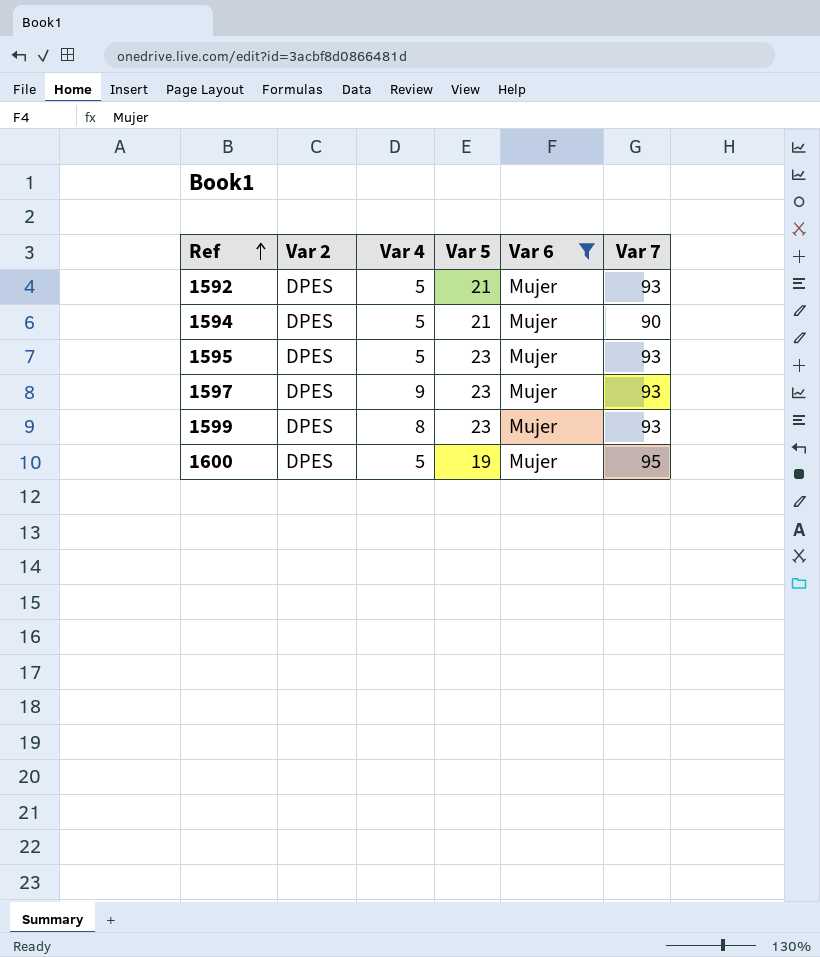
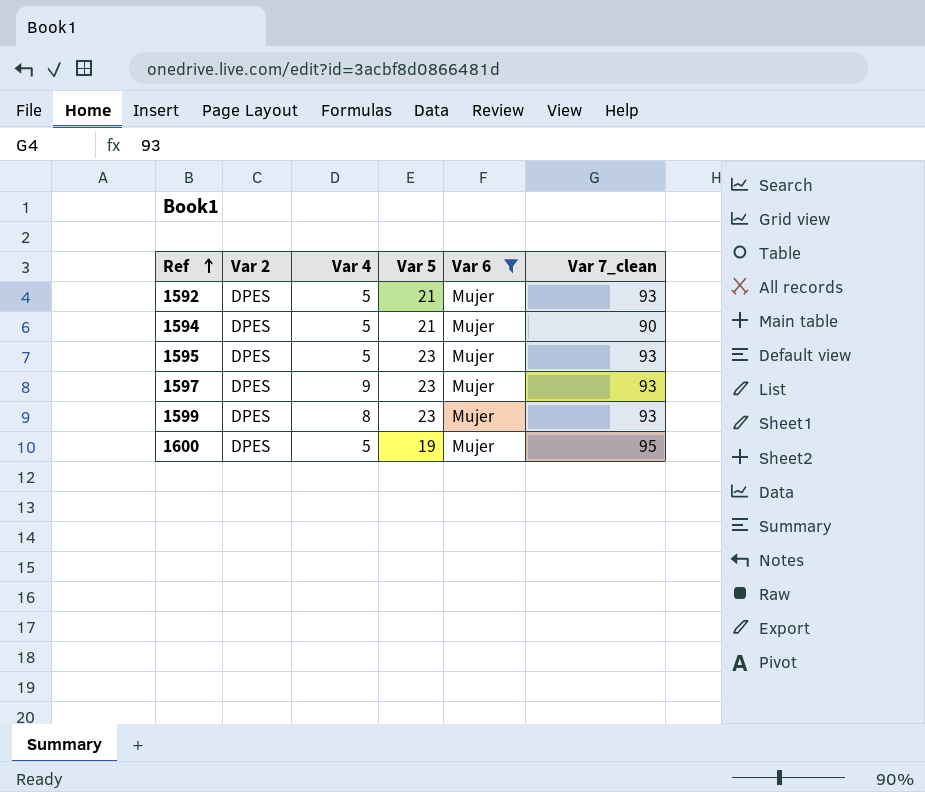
column name: Var 7 -> Var 7_clean

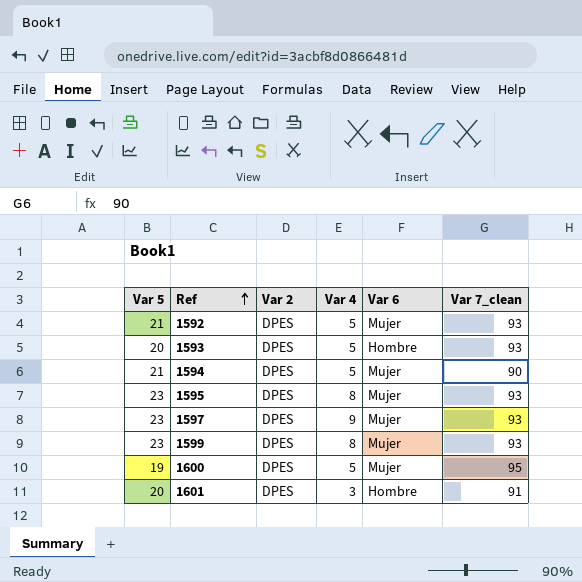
filter: Var 6 = Mujer -> none
column Var 5 | position: 4 -> 1
1595 | Var 4: 5 -> 8

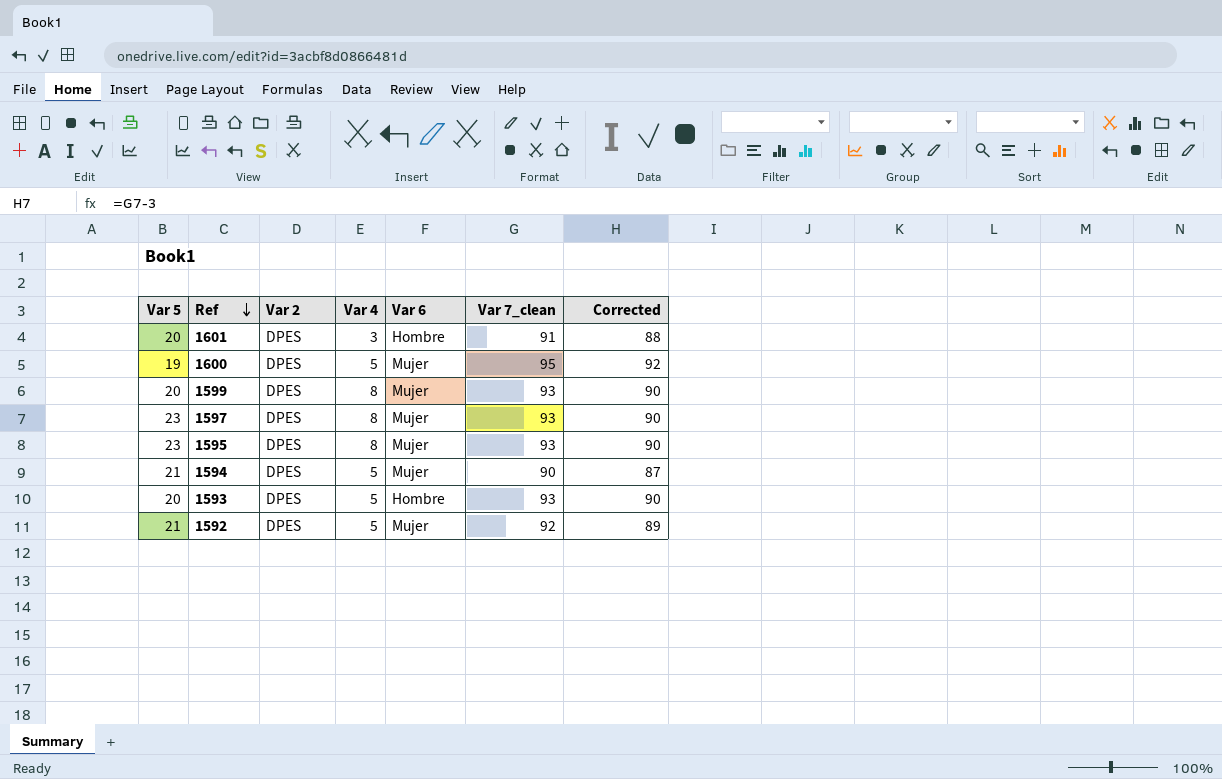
row order: Ref ascending -> Ref descending
column Corrected | formula: none -> [Var 7_clean] - 3
1599 | Var 5: 23 -> 20
1597 | Var 4: 9 -> 8
1592 | Var 7_clean: 93 -> 92

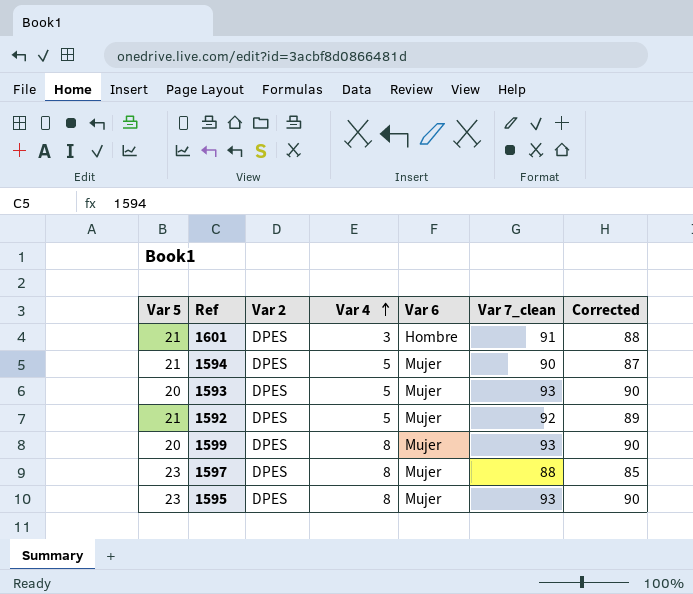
row order: Ref descending -> Var 4 ascending
row 1600: 19 | DPES | 5 | Mujer | 95 | 92 -> none
1601 | Var 5: 20 -> 21
1593 | Var 6: Hombre -> Mujer
1597 | Var 7_clean: 93 -> 88
1597 | Corrected: 90 -> 85

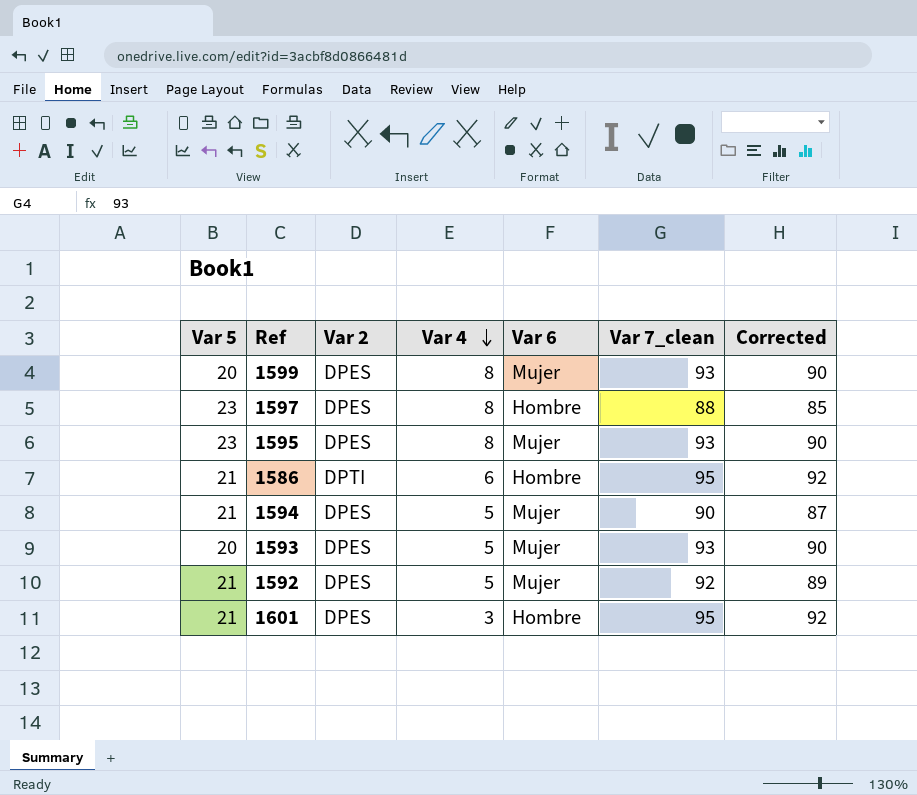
row order: Var 4 ascending -> Var 4 descending
1597 | Var 6: Mujer -> Hombre
row 1586: none -> 21 | DPTI | 6 | Hombre | 95 | 92
1601 | Var 7_clean: 91 -> 95
1601 | Corrected: 88 -> 92

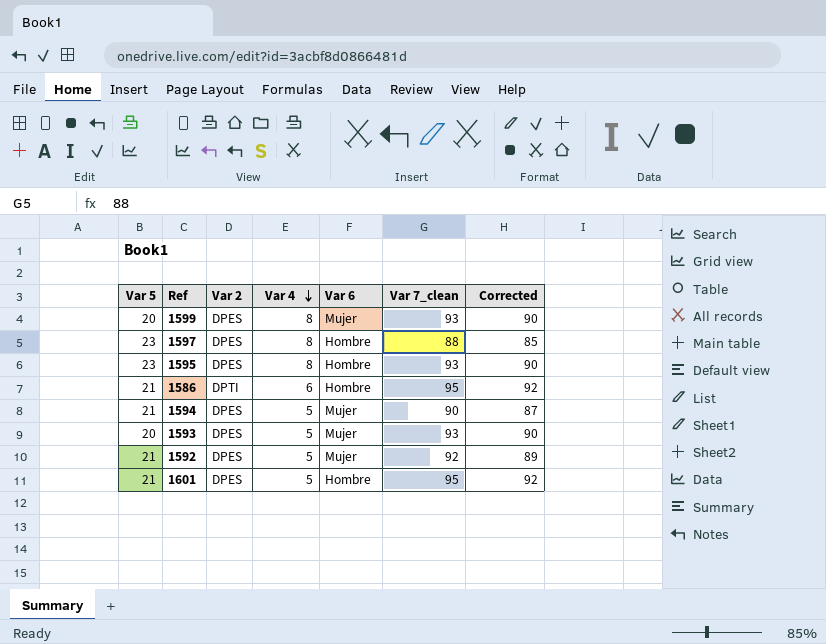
1595 | Var 6: Mujer -> Hombre
1601 | Var 4: 3 -> 5

